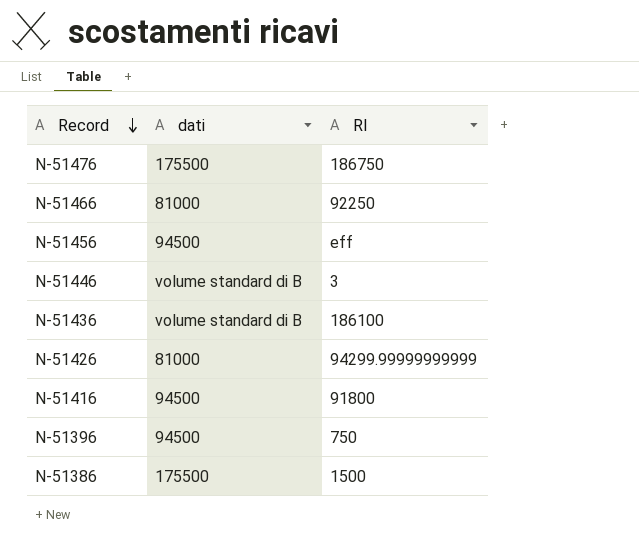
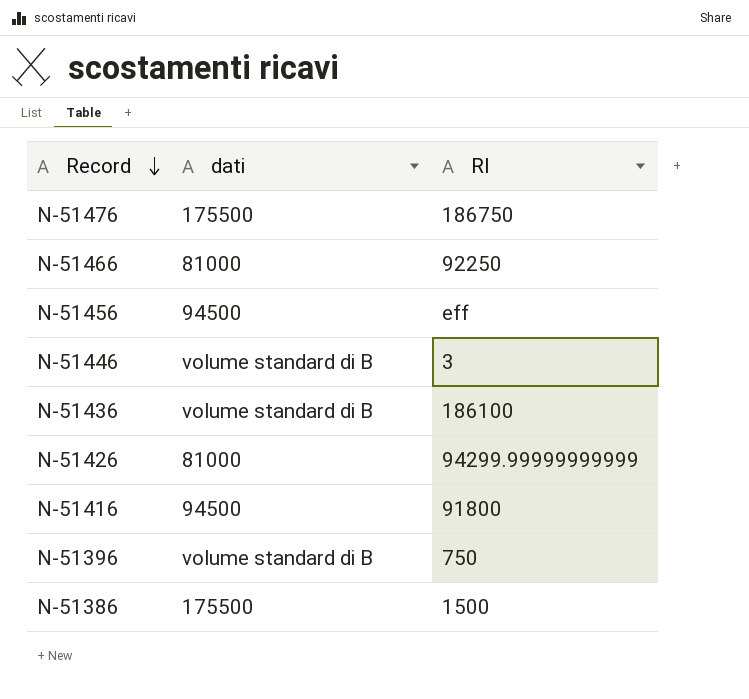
N-51396 | dati: 94500 -> volume standard di B

